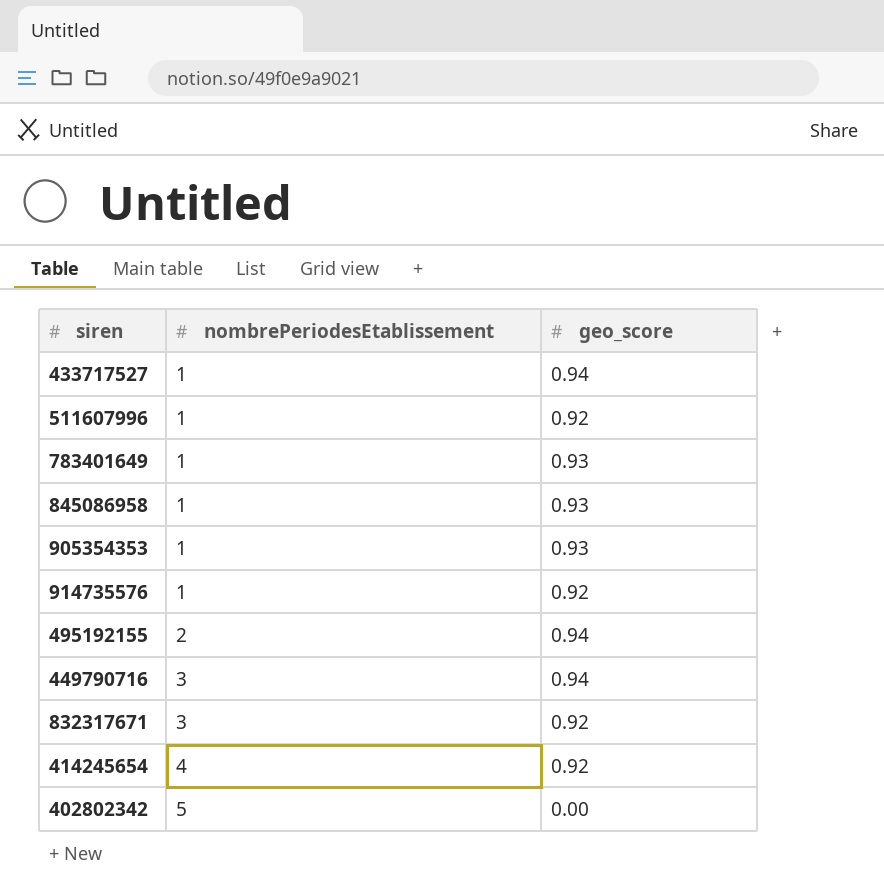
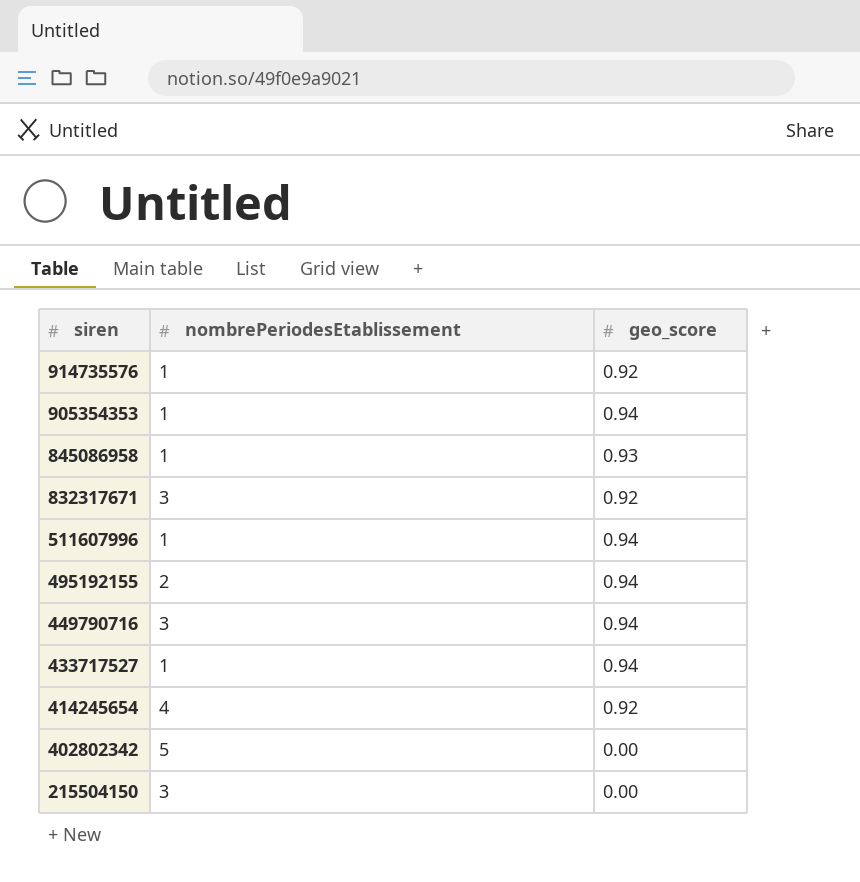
row order: nombrePeriodesEtablissement ascending -> siren descending
row 783401649: 1 | 0.93 -> none
905354353 | geo_score: 0.93 -> 0.94
511607996 | geo_score: 0.92 -> 0.94
row 215504150: none -> 3 | 0.00

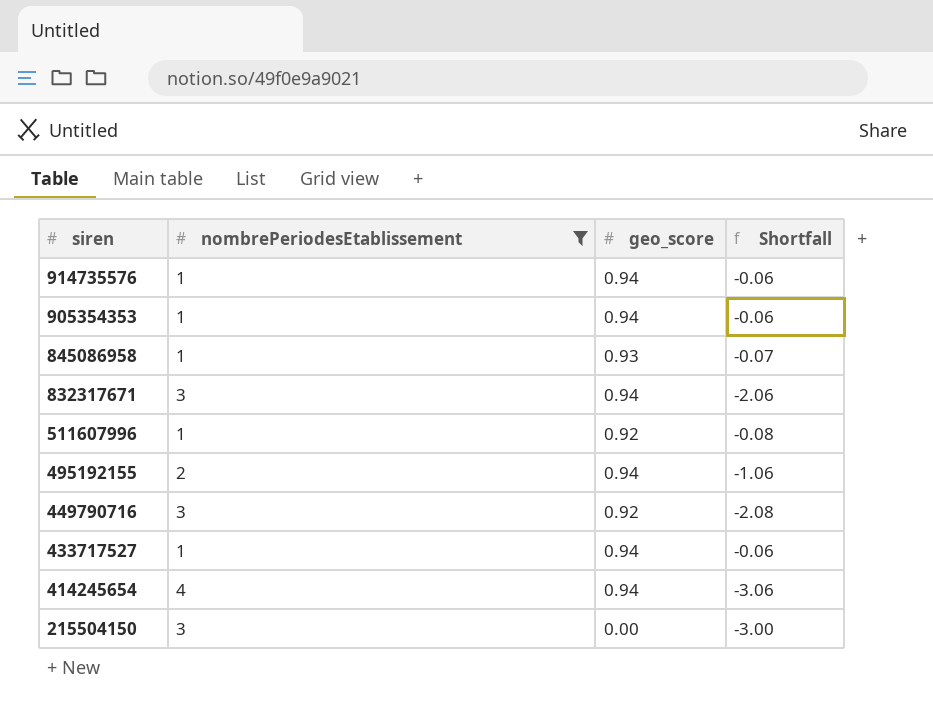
filter: none -> nombrePeriodesEtablissement != 5
column Shortfall | formula: none -> [geo_score] - [nombrePeriodesEtablissement]
914735576 | geo_score: 0.92 -> 0.94
832317671 | geo_score: 0.92 -> 0.94
511607996 | geo_score: 0.94 -> 0.92
449790716 | geo_score: 0.94 -> 0.92
414245654 | geo_score: 0.92 -> 0.94

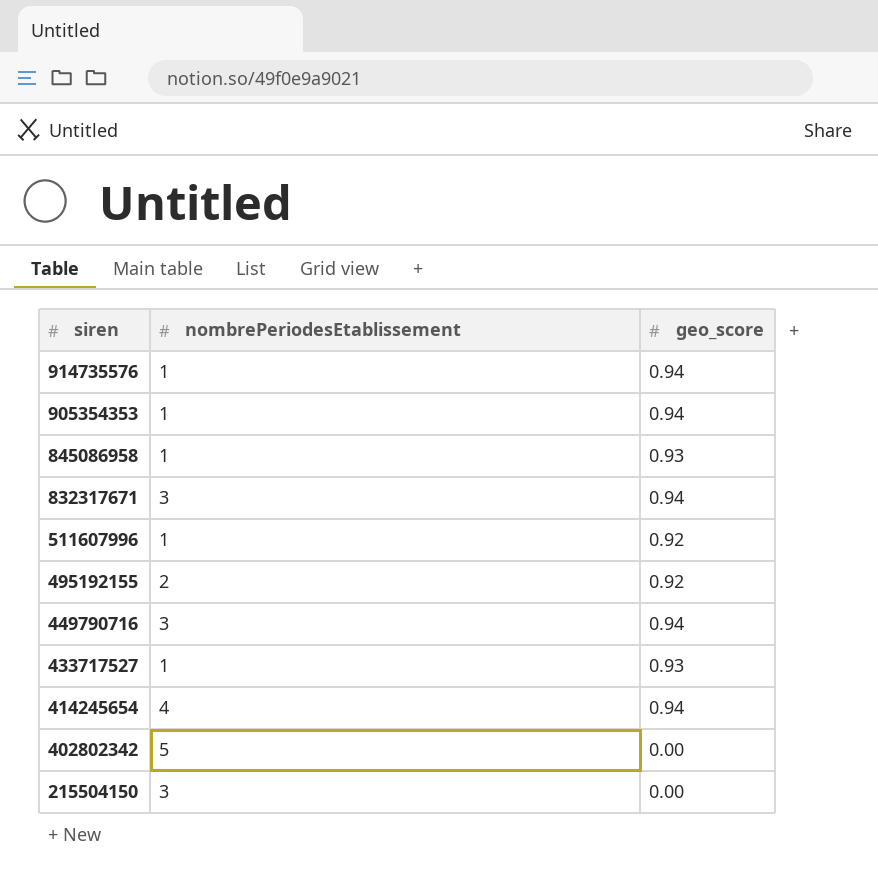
filter: nombrePeriodesEtablissement != 5 -> none
column Shortfall | formula: [geo_score] - [nombrePeriodesEtablissement] -> none
495192155 | geo_score: 0.94 -> 0.92
449790716 | geo_score: 0.92 -> 0.94
433717527 | geo_score: 0.94 -> 0.93

